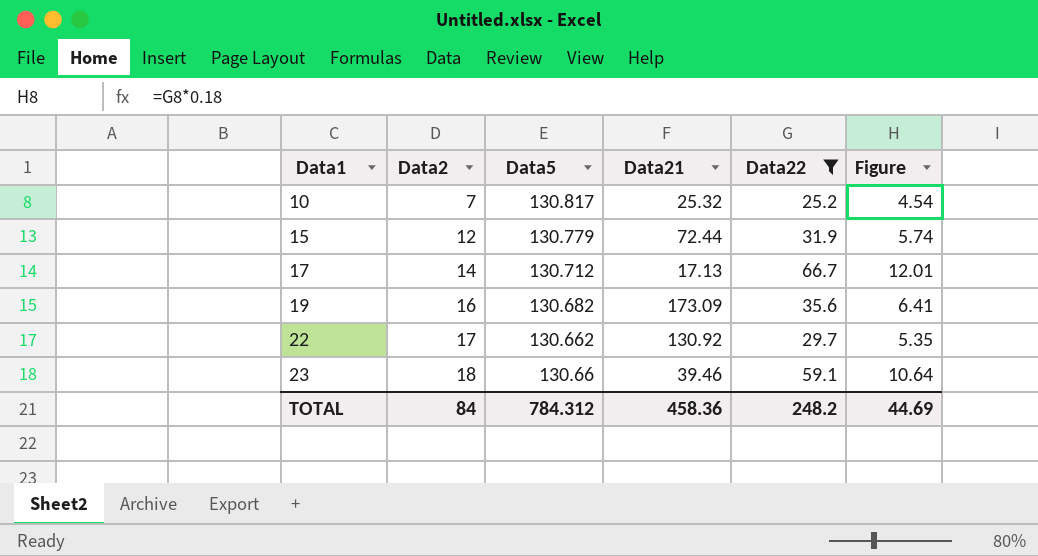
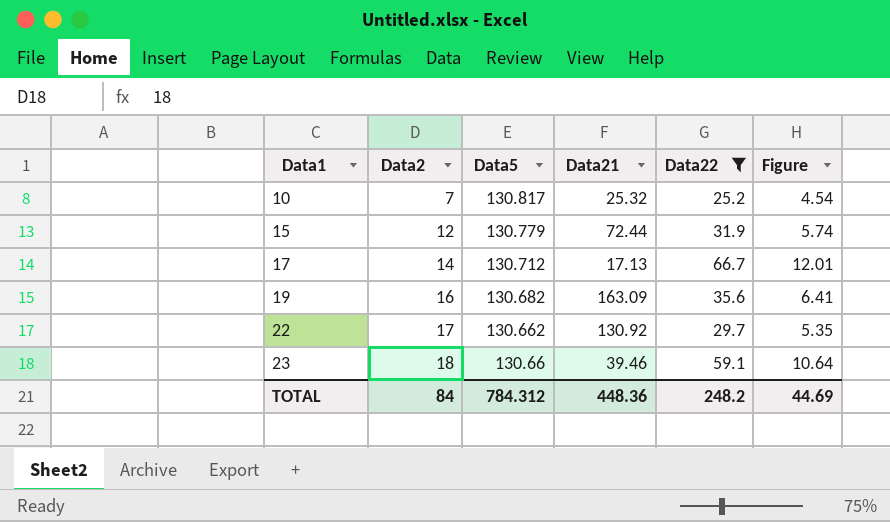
19 | Data21: 173.09 -> 163.09
TOTAL | Data21: 458.36 -> 448.36

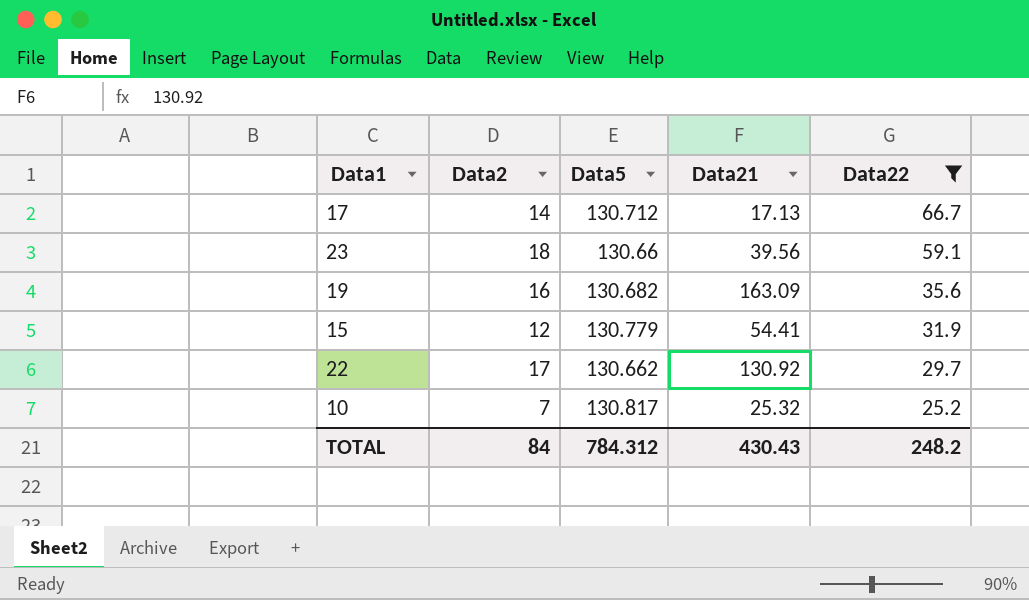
row order: Data1 ascending -> Data22 descending
column Figure | formula: [Data22] * 0.18 -> none
23 | Data21: 39.46 -> 39.56
15 | Data21: 72.44 -> 54.41
TOTAL | Data21: 448.36 -> 430.43

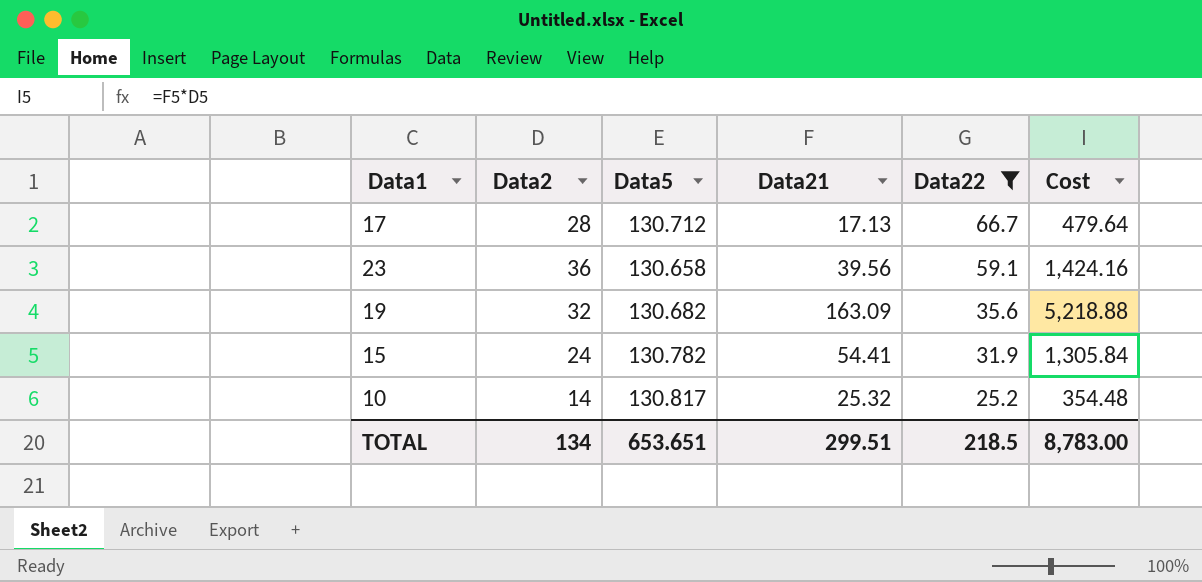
column Cost | formula: none -> [Data2] * [Data21]
row 22: 17 | 130.662 | 130.92 | 29.7 -> none
17 | Data2: 14 -> 28
23 | Data2: 18 -> 36
23 | Data5: 130.66 -> 130.658
19 | Data2: 16 -> 32
15 | Data2: 12 -> 24
15 | Data5: 130.779 -> 130.782
10 | Data2: 7 -> 14
TOTAL | Data2: 84 -> 134
TOTAL | Data5: 784.312 -> 653.651
TOTAL | Data21: 430.43 -> 299.51
TOTAL | Data22: 248.2 -> 218.5

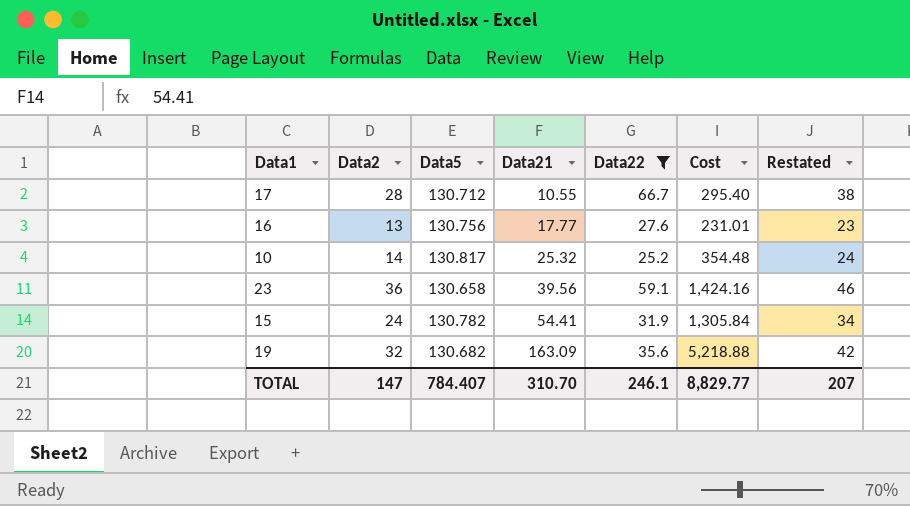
row order: Data22 descending -> Data21 ascending
column Restated | formula: none -> [Data2] + 10
17 | Data21: 17.13 -> 10.55
17 | Cost: 479.64 -> 295.40
row 16: none -> 13 | 130.756 | 17.77 | 27.6 | 231.01 | 23
TOTAL | Data2: 134 -> 147
TOTAL | Data5: 653.651 -> 784.407
TOTAL | Data21: 299.51 -> 310.70
TOTAL | Data22: 218.5 -> 246.1
TOTAL | Cost: 8,783.00 -> 8,829.77

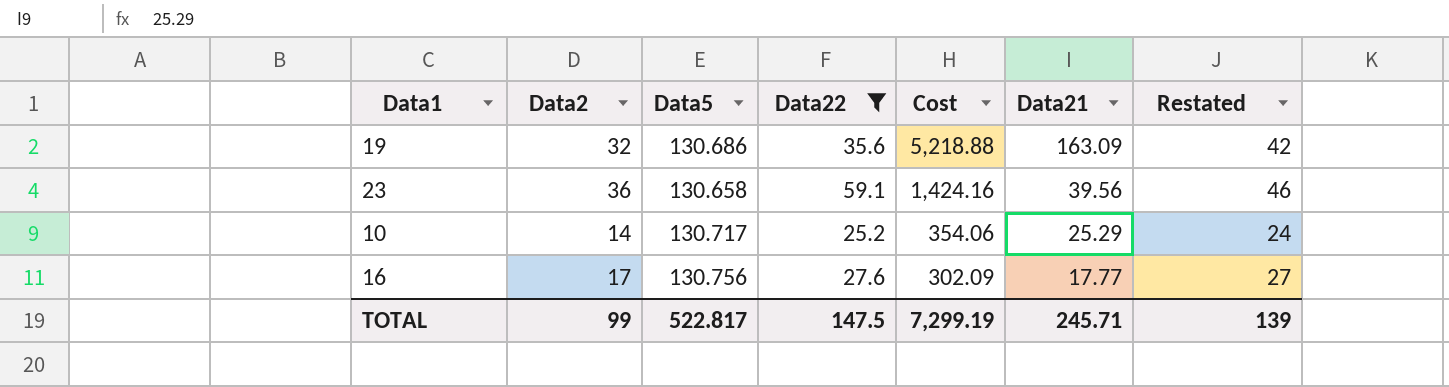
row order: Data21 ascending -> Cost descending
column Data21 | position: 4 -> 6
row 17: 28 | 130.712 | 10.55 | 66.7 | 295.40 | 38 -> none
row 15: 24 | 130.782 | 54.41 | 31.9 | 1,305.84 | 34 -> none
19 | Data5: 130.682 -> 130.686
10 | Data5: 130.817 -> 130.717
10 | Cost: 354.48 -> 354.06
10 | Data21: 25.32 -> 25.29
16 | Data2: 13 -> 17
16 | Cost: 231.01 -> 302.09
16 | Restated: 23 -> 27
TOTAL | Data2: 147 -> 99
TOTAL | Data5: 784.407 -> 522.817
TOTAL | Data22: 246.1 -> 147.5
TOTAL | Cost: 8,829.77 -> 7,299.19
TOTAL | Data21: 310.70 -> 245.71
TOTAL | Restated: 207 -> 139

